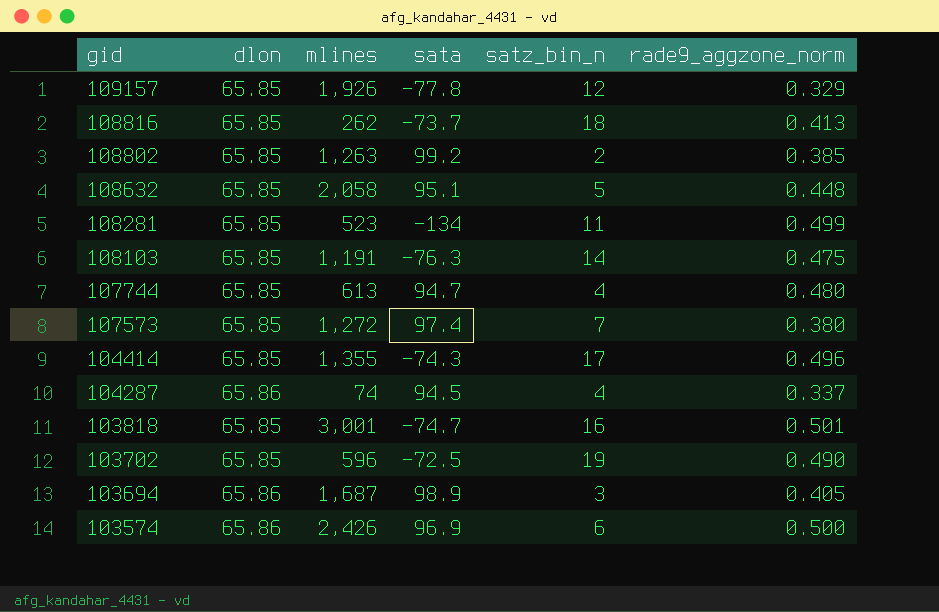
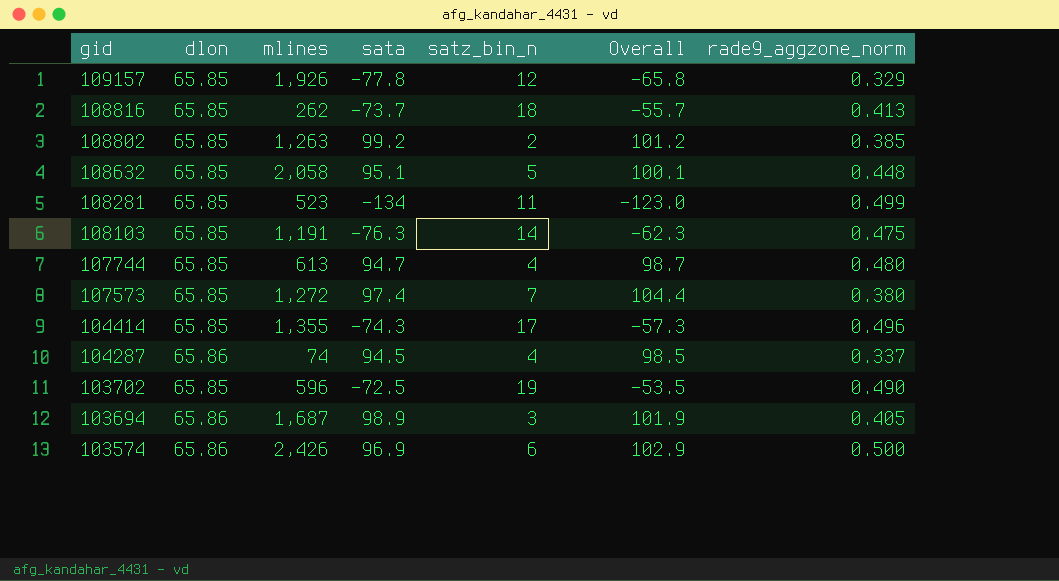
column Overall | formula: none -> [sata] + [satz_bin_n]
row 103818: 65.85 | 3,001 | -74.7 | 16 | 0.501 -> none

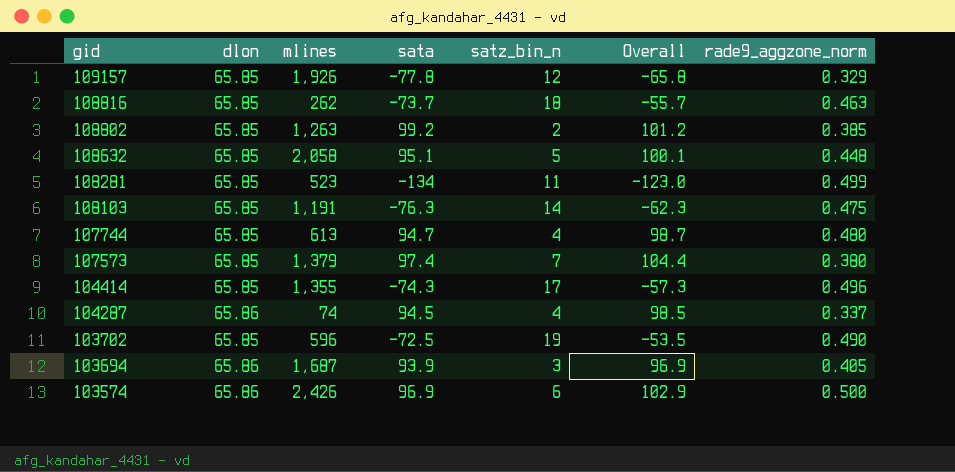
108816 | rade9_aggzone_norm: 0.413 -> 0.463
107573 | mlines: 1,272 -> 1,379
103694 | sata: 98.9 -> 93.9
103694 | Overall: 101.9 -> 96.9

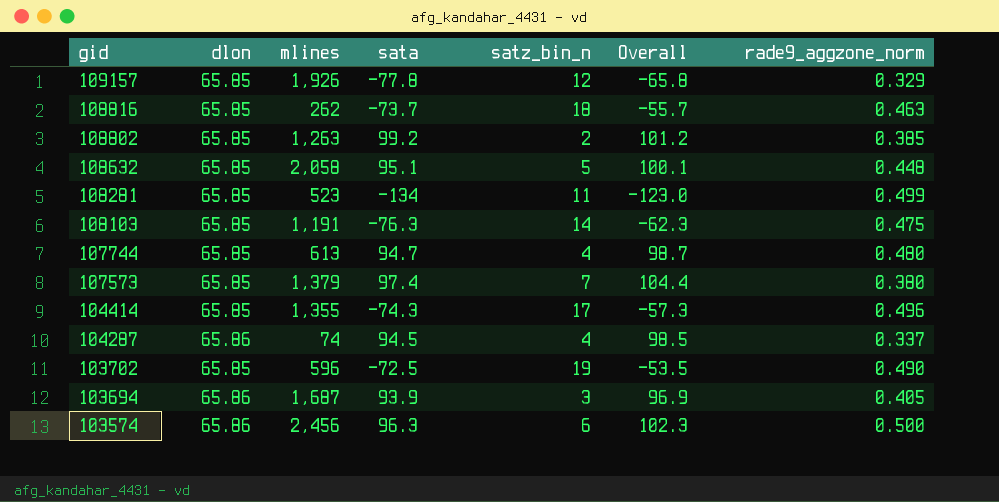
103574 | mlines: 2,426 -> 2,456
103574 | sata: 96.9 -> 96.3
103574 | Overall: 102.9 -> 102.3

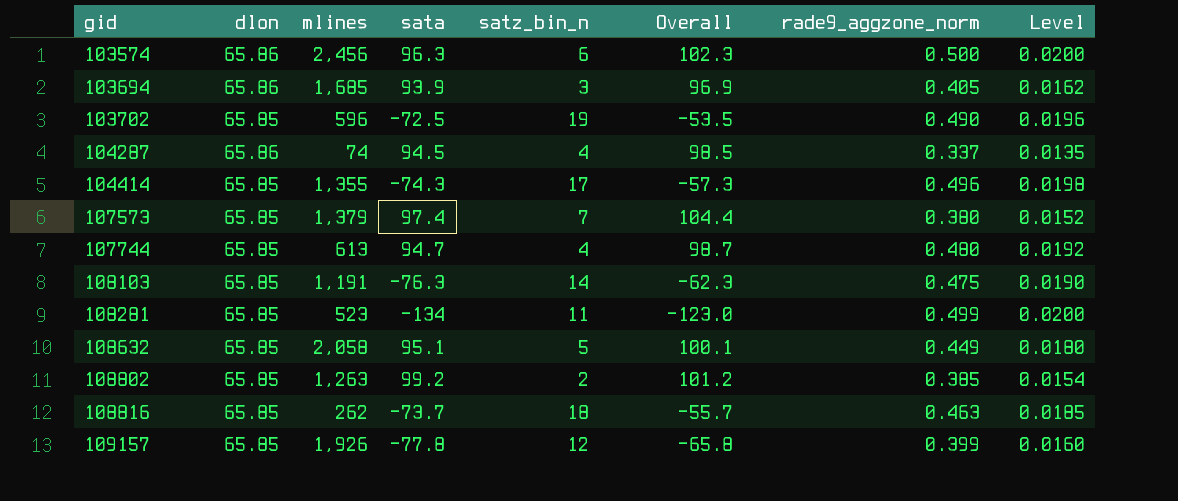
row order: gid descending -> gid ascending
column Level | formula: none -> [rade9_aggzone_norm] * 0.04
103694 | mlines: 1,687 -> 1,685
108632 | rade9_aggzone_norm: 0.448 -> 0.449
109157 | rade9_aggzone_norm: 0.329 -> 0.399

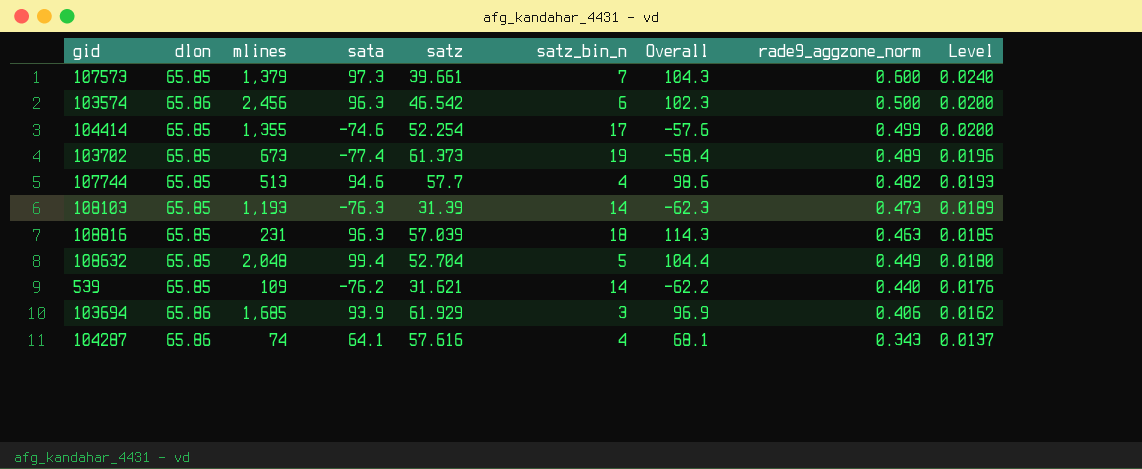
row order: gid ascending -> rade9_aggzone_norm descending
column satz | position: none -> 5
row 108281: 65.85 | 523 | -134 | 11 | -123.0 | 0.499 | 0.0200 -> none
row 108802: 65.85 | 1,263 | 99.2 | 2 | 101.2 | 0.385 | 0.0154 -> none
row 109157: 65.85 | 1,926 | -77.8 | 12 | -65.8 | 0.399 | 0.0160 -> none
107573 | sata: 97.4 -> 97.3
107573 | Overall: 104.4 -> 104.3
107573 | rade9_aggzone_norm: 0.380 -> 0.600
107573 | Level: 0.0152 -> 0.0240
104414 | sata: -74.3 -> -74.6
104414 | Overall: -57.3 -> -57.6
104414 | rade9_aggzone_norm: 0.496 -> 0.499
104414 | Level: 0.0198 -> 0.0200
103702 | mlines: 596 -> 673
103702 | sata: -72.5 -> -77.4
103702 | Overall: -53.5 -> -58.4
103702 | rade9_aggzone_norm: 0.490 -> 0.489
107744 | mlines: 613 -> 513
107744 | sata: 94.7 -> 94.6
107744 | Overall: 98.7 -> 98.6
107744 | rade9_aggzone_norm: 0.480 -> 0.482
107744 | Level: 0.0192 -> 0.0193
108103 | mlines: 1,191 -> 1,193
108103 | rade9_aggzone_norm: 0.475 -> 0.473
108103 | Level: 0.0190 -> 0.0189
108816 | mlines: 262 -> 231
108816 | sata: -73.7 -> 96.3
108816 | Overall: -55.7 -> 114.3
108632 | mlines: 2,058 -> 2,048
108632 | sata: 95.1 -> 99.4
108632 | Overall: 100.1 -> 104.4
row 539: none -> 65.85 | 109 | -76.2 | 31.621 | 14 | -62.2 | 0.440 | 0.0176
103694 | rade9_aggzone_norm: 0.405 -> 0.406
104287 | sata: 94.5 -> 64.1
104287 | Overall: 98.5 -> 68.1
104287 | rade9_aggzone_norm: 0.337 -> 0.343
104287 | Level: 0.0135 -> 0.0137

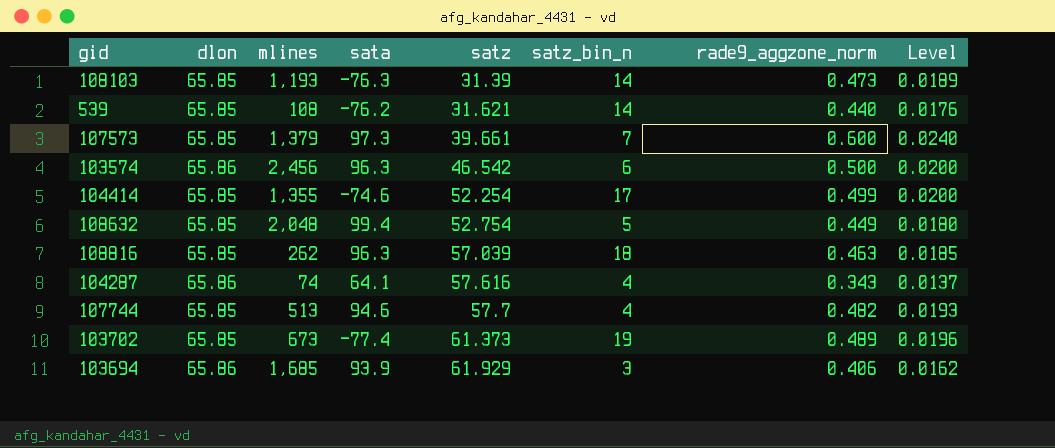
row order: rade9_aggzone_norm descending -> satz ascending
column Overall | formula: [sata] + [satz_bin_n] -> none
539 | mlines: 109 -> 108
108632 | satz: 52.704 -> 52.754
108816 | mlines: 231 -> 262

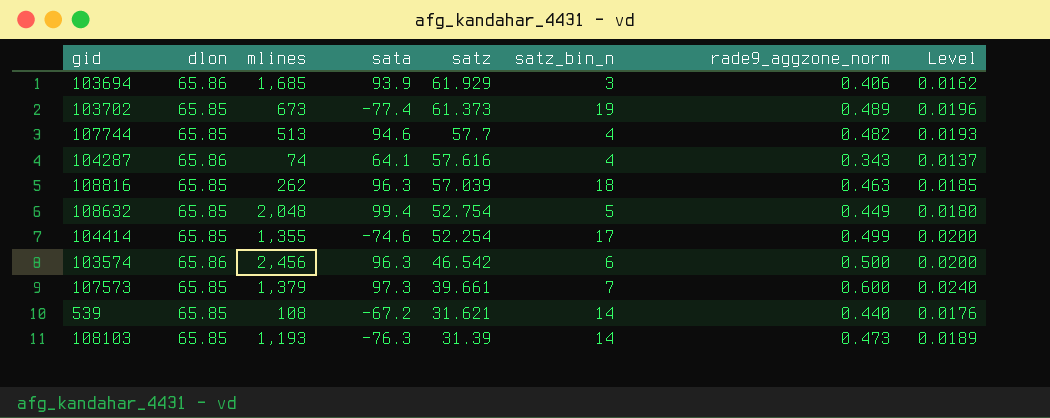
row order: satz ascending -> satz descending
539 | sata: -76.2 -> -67.2

